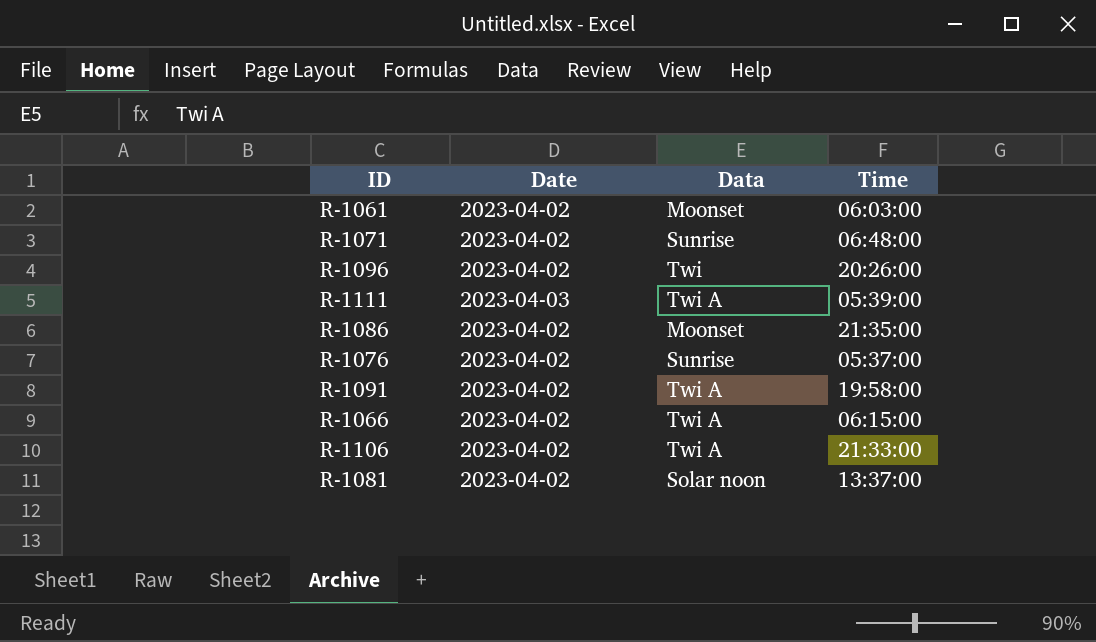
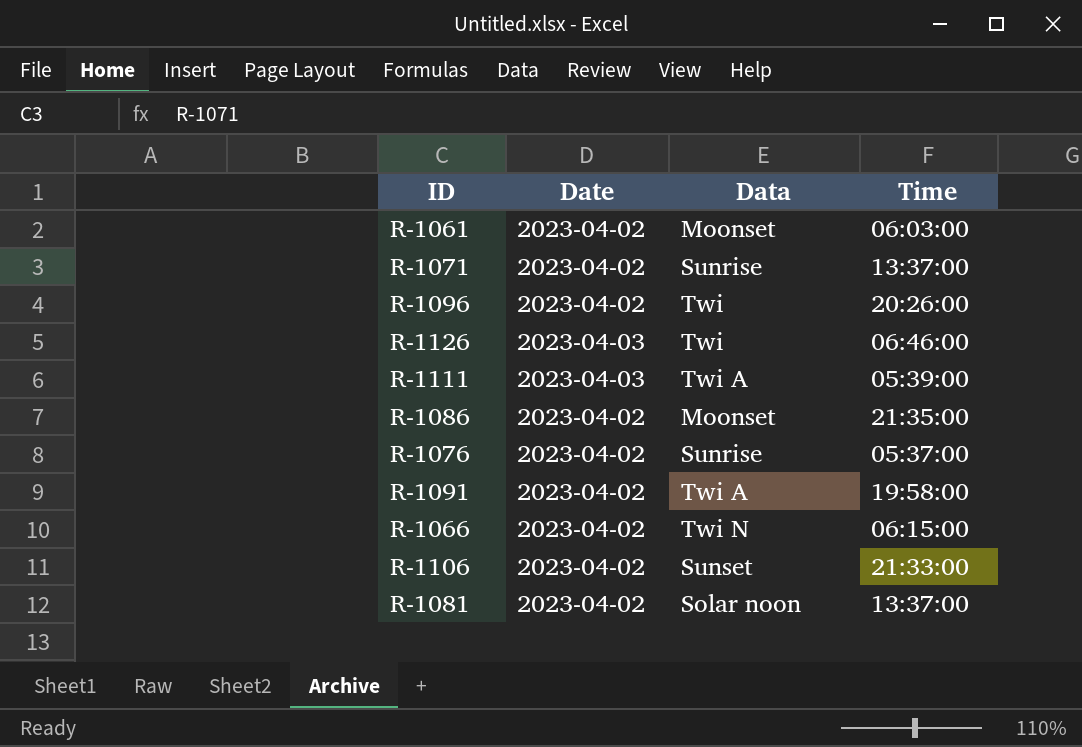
R-1071 | Time: 06:48:00 -> 13:37:00
row R-1126: none -> 2023-04-03 | Twi | 06:46:00
R-1066 | Data: Twi A -> Twi N
R-1106 | Data: Twi A -> Sunset

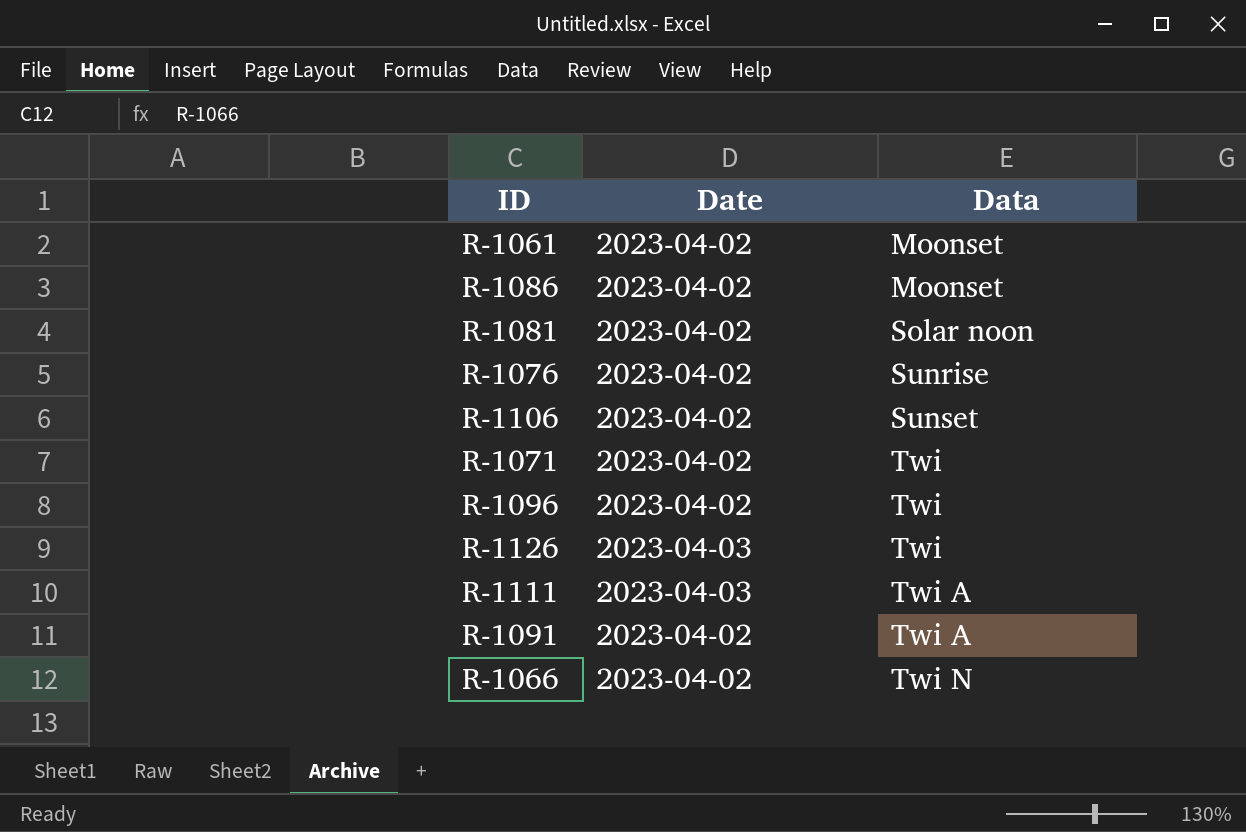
row order: none -> Data ascending
column Time | position: 4 -> none
R-1071 | Data: Sunrise -> Twi

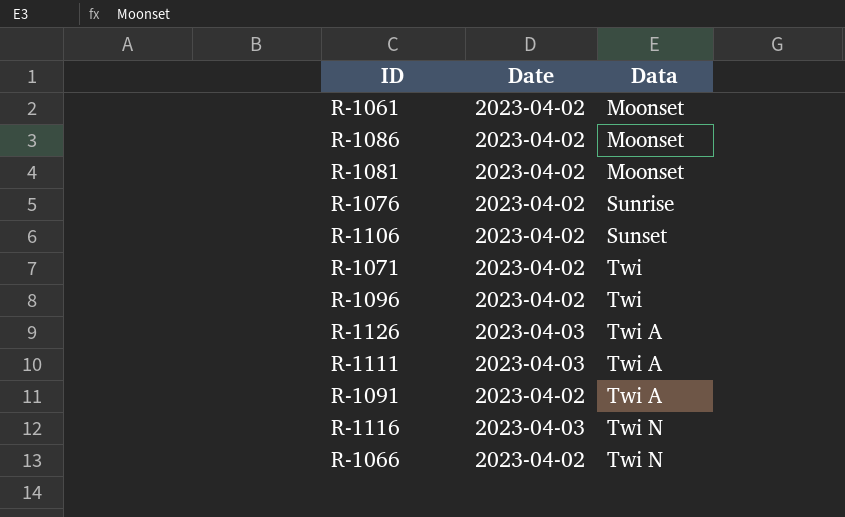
R-1081 | Data: Solar noon -> Moonset
R-1126 | Data: Twi -> Twi A
row R-1116: none -> 2023-04-03 | Twi N

